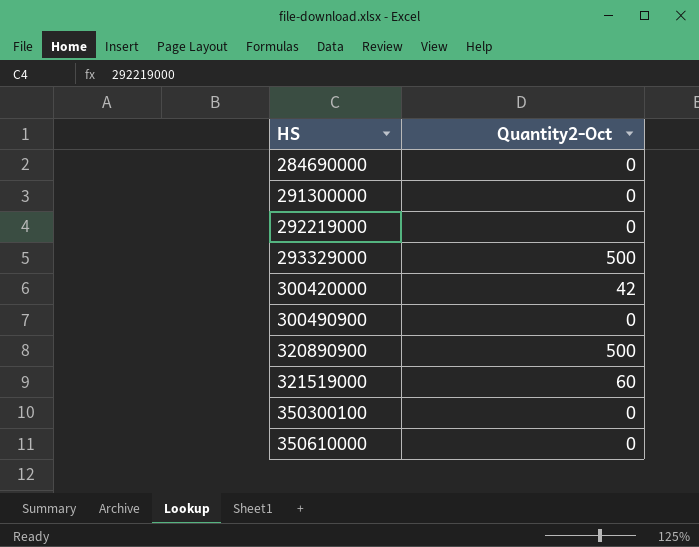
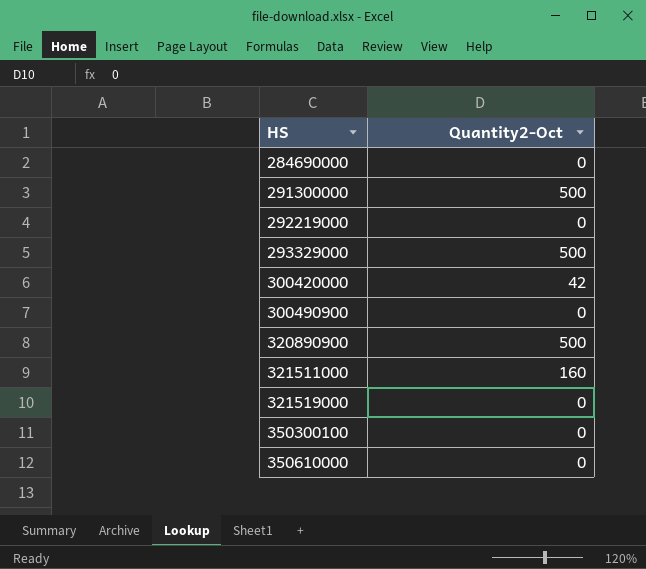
291300000 | Quantity2-Oct: 0 -> 500
row 321511000: none -> 160
321519000 | Quantity2-Oct: 60 -> 0

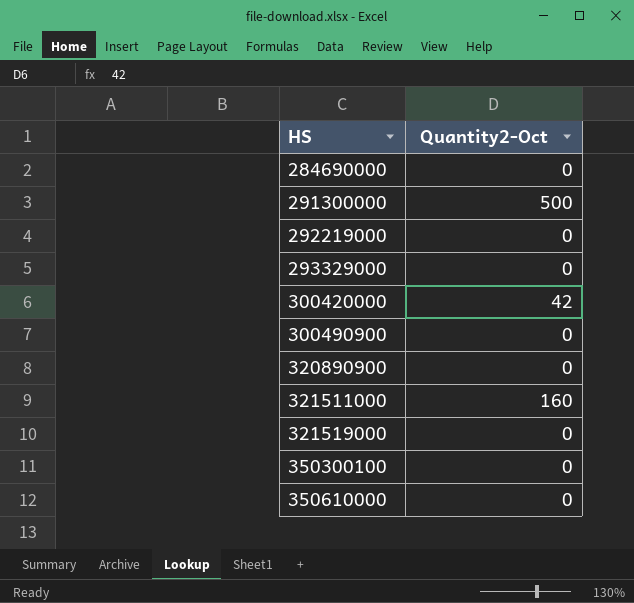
293329000 | Quantity2-Oct: 500 -> 0
320890900 | Quantity2-Oct: 500 -> 0

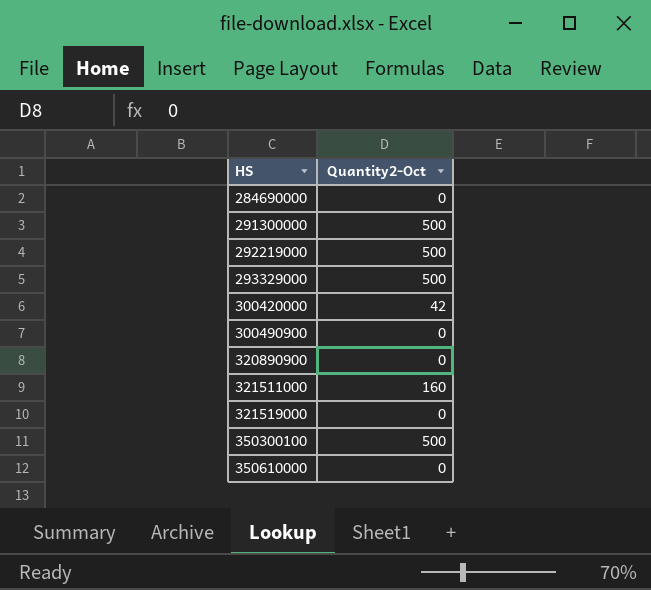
292219000 | Quantity2-Oct: 0 -> 500
293329000 | Quantity2-Oct: 0 -> 500
350300100 | Quantity2-Oct: 0 -> 500

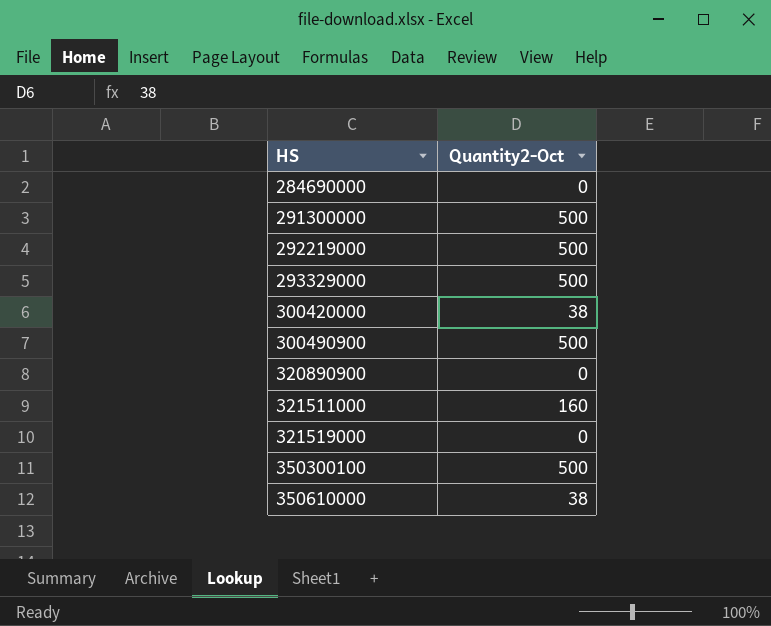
300420000 | Quantity2-Oct: 42 -> 38
300490900 | Quantity2-Oct: 0 -> 500
350610000 | Quantity2-Oct: 0 -> 38

